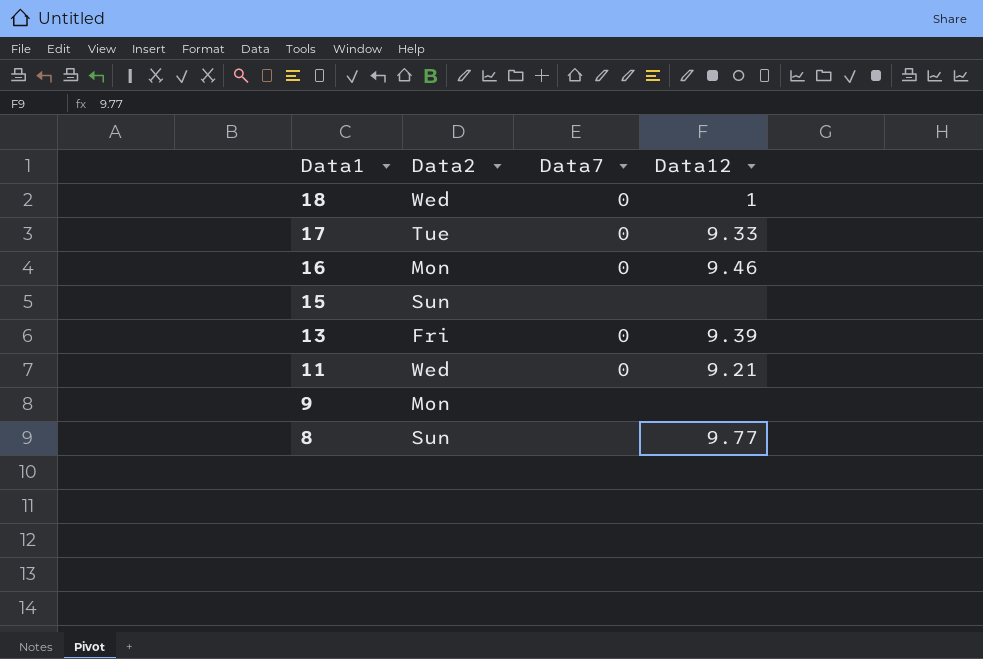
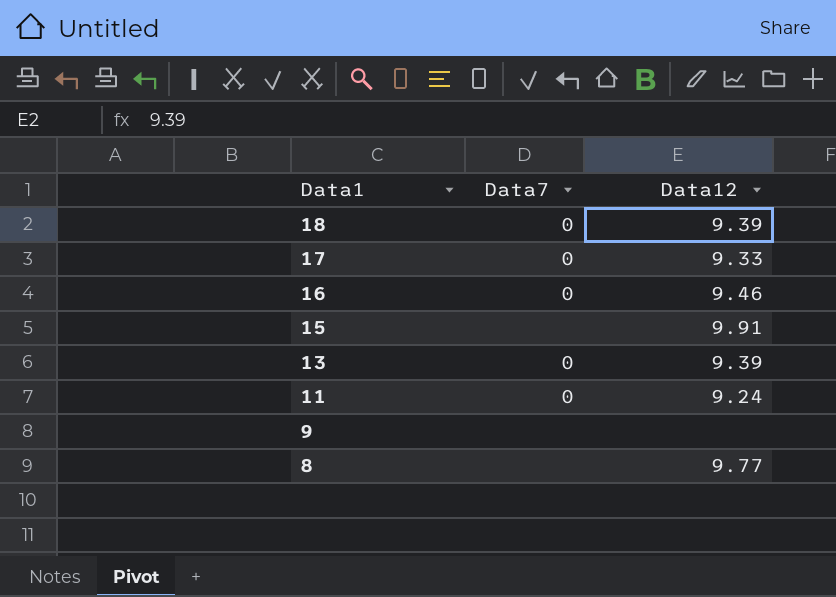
column Data2 | position: 2 -> none
18 | Data12: 1 -> 9.39
15 | Data12: none -> 9.91
11 | Data12: 9.21 -> 9.24

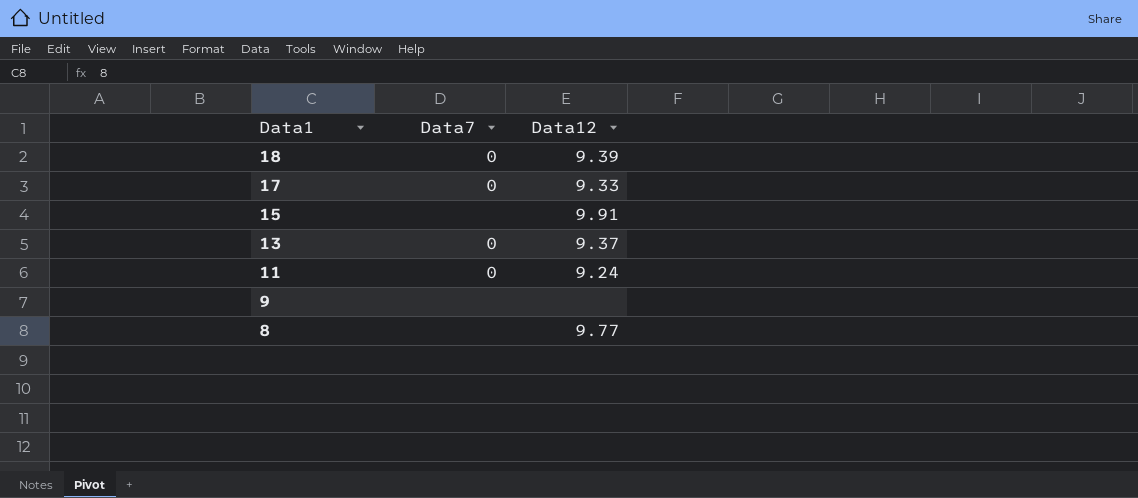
row 16: 0 | 9.46 -> none
13 | Data12: 9.39 -> 9.37

